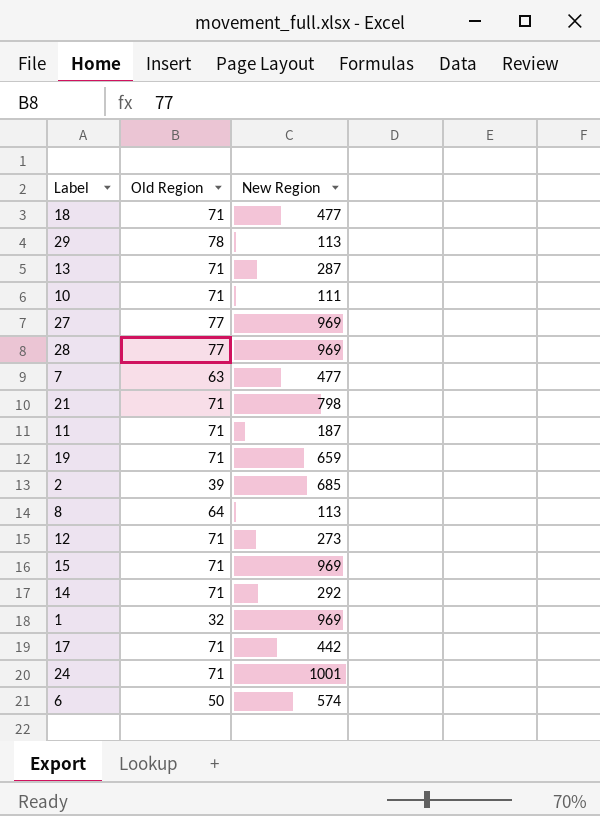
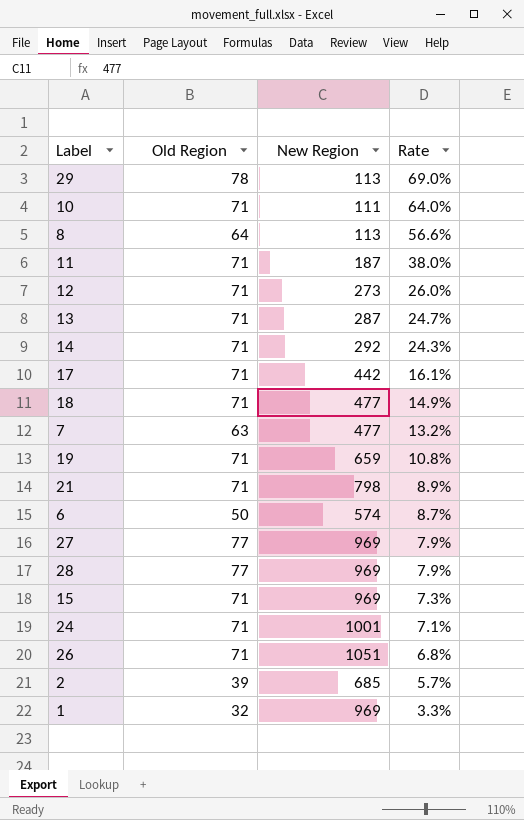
row order: none -> Rate descending
column Rate | formula: none -> [Old Region] / [New Region]
row 26: none -> 71 | 1051 | 6.8%

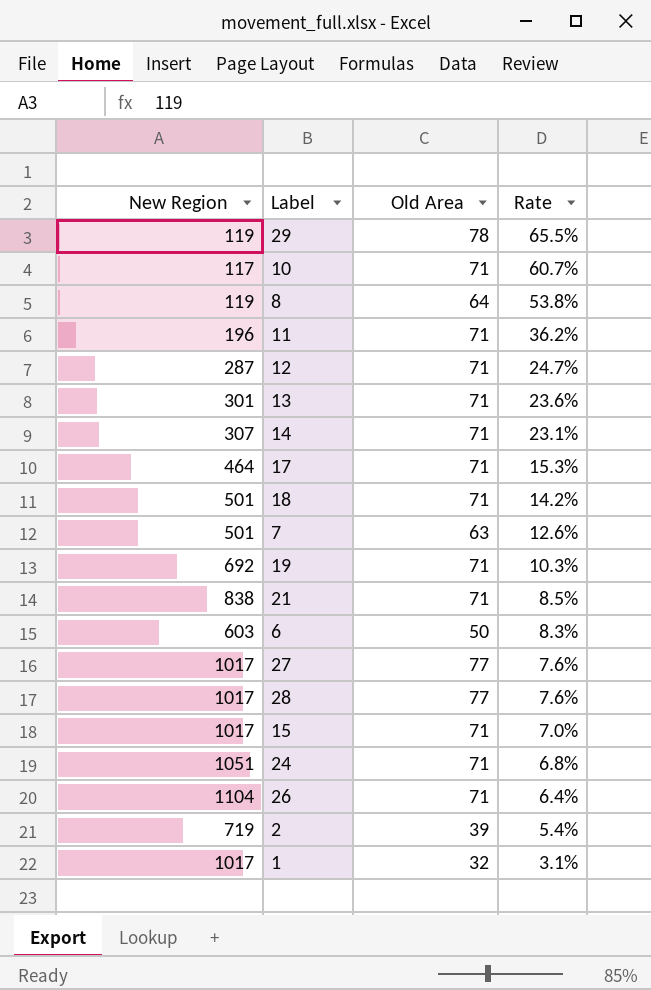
column New Region | position: 3 -> 1
column name: Old Region -> Old Area
29 | New Region: 113 -> 119
29 | Rate: 69.0% -> 65.5%
10 | New Region: 111 -> 117
10 | Rate: 64.0% -> 60.7%
8 | New Region: 113 -> 119
8 | Rate: 56.6% -> 53.8%
11 | New Region: 187 -> 196
11 | Rate: 38.0% -> 36.2%
12 | New Region: 273 -> 287
12 | Rate: 26.0% -> 24.7%
13 | New Region: 287 -> 301
13 | Rate: 24.7% -> 23.6%
14 | New Region: 292 -> 307
14 | Rate: 24.3% -> 23.1%
17 | New Region: 442 -> 464
17 | Rate: 16.1% -> 15.3%
18 | New Region: 477 -> 501
18 | Rate: 14.9% -> 14.2%
7 | New Region: 477 -> 501
7 | Rate: 13.2% -> 12.6%
19 | New Region: 659 -> 692
19 | Rate: 10.8% -> 10.3%
21 | New Region: 798 -> 838
21 | Rate: 8.9% -> 8.5%
6 | New Region: 574 -> 603
6 | Rate: 8.7% -> 8.3%
27 | New Region: 969 -> 1017
27 | Rate: 7.9% -> 7.6%
28 | New Region: 969 -> 1017
28 | Rate: 7.9% -> 7.6%
15 | New Region: 969 -> 1017
15 | Rate: 7.3% -> 7.0%
24 | New Region: 1001 -> 1051
24 | Rate: 7.1% -> 6.8%
26 | New Region: 1051 -> 1104
26 | Rate: 6.8% -> 6.4%
2 | New Region: 685 -> 719
2 | Rate: 5.7% -> 5.4%
1 | New Region: 969 -> 1017
1 | Rate: 3.3% -> 3.1%

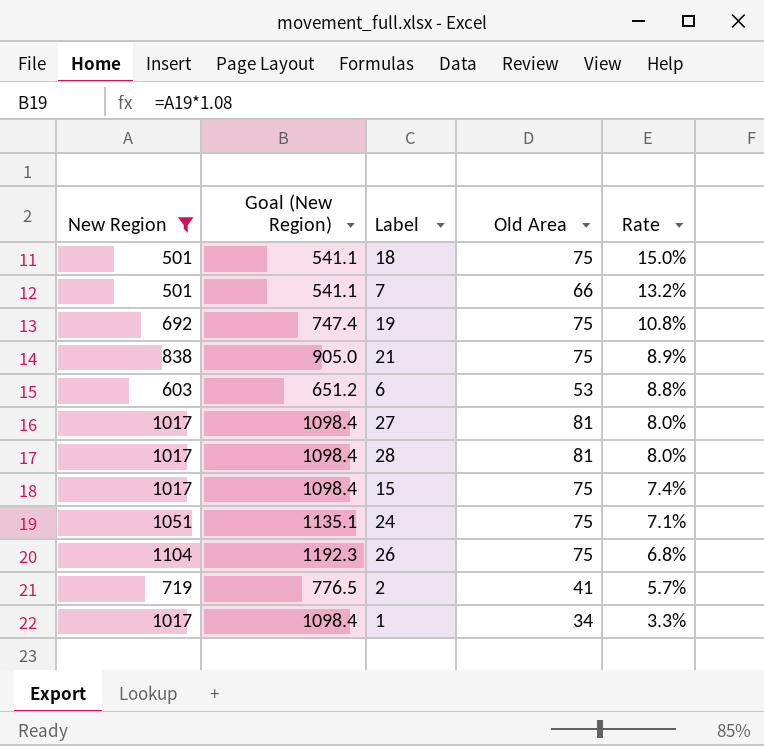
filter: none -> New Region >= 501
column Goal (New Region) | formula: none -> [New Region] * 1.08
18 | Old Area: 71 -> 75
18 | Rate: 14.2% -> 15.0%
7 | Old Area: 63 -> 66
7 | Rate: 12.6% -> 13.2%
19 | Old Area: 71 -> 75
19 | Rate: 10.3% -> 10.8%
21 | Old Area: 71 -> 75
21 | Rate: 8.5% -> 8.9%
6 | Old Area: 50 -> 53
6 | Rate: 8.3% -> 8.8%
27 | Old Area: 77 -> 81
27 | Rate: 7.6% -> 8.0%
28 | Old Area: 77 -> 81
28 | Rate: 7.6% -> 8.0%
15 | Old Area: 71 -> 75
15 | Rate: 7.0% -> 7.4%
24 | Old Area: 71 -> 75
24 | Rate: 6.8% -> 7.1%
26 | Old Area: 71 -> 75
26 | Rate: 6.4% -> 6.8%
2 | Old Area: 39 -> 41
2 | Rate: 5.4% -> 5.7%
1 | Old Area: 32 -> 34
1 | Rate: 3.1% -> 3.3%

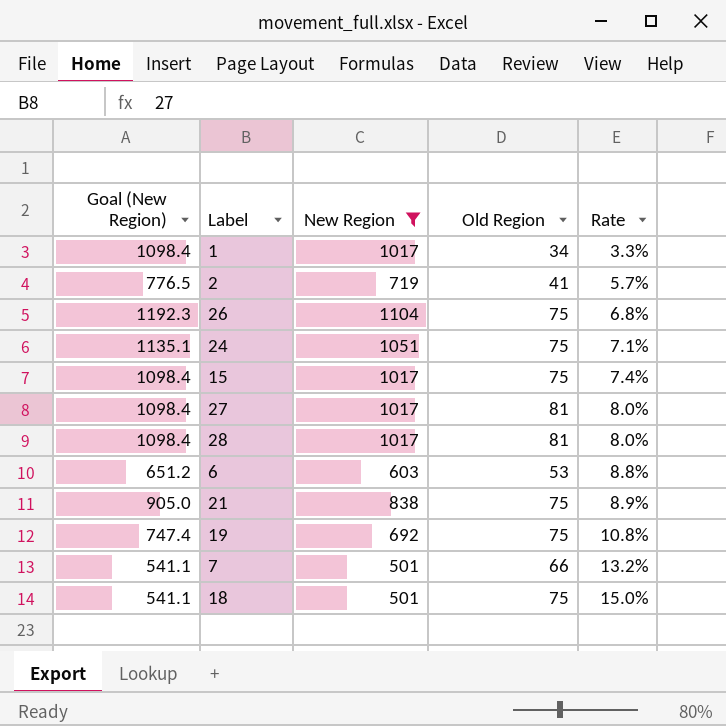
row order: Rate descending -> Rate ascending
column New Region | position: 1 -> 3
column name: Old Area -> Old Region

